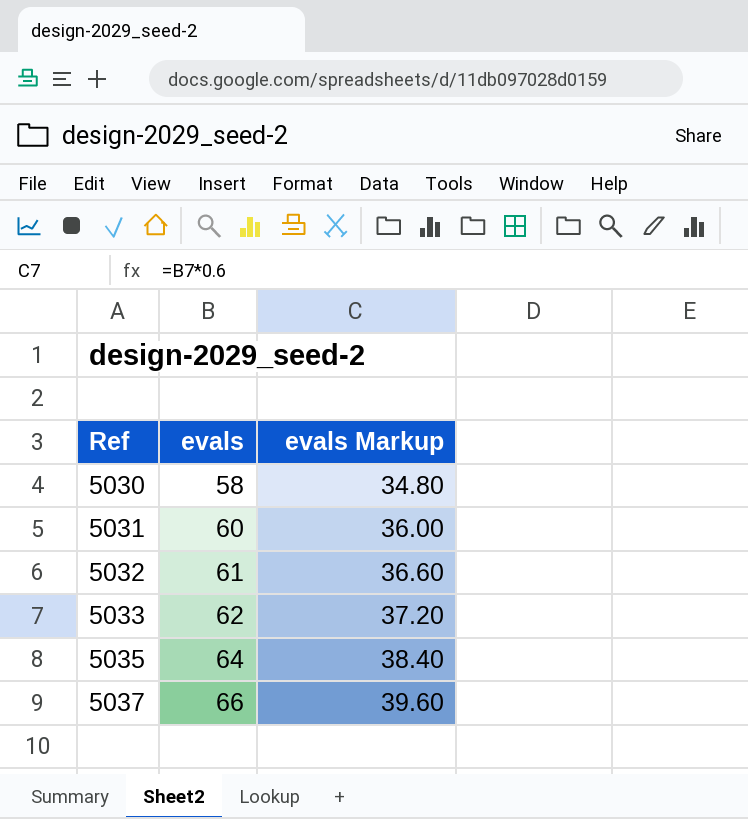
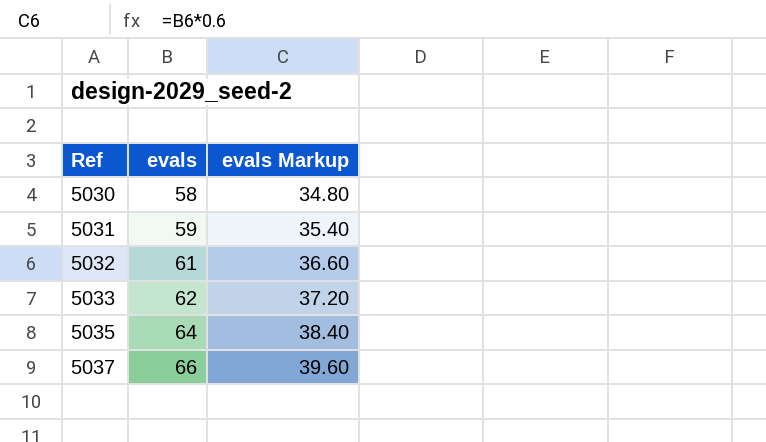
5031 | evals: 60 -> 59
5031 | evals Markup: 36.00 -> 35.40

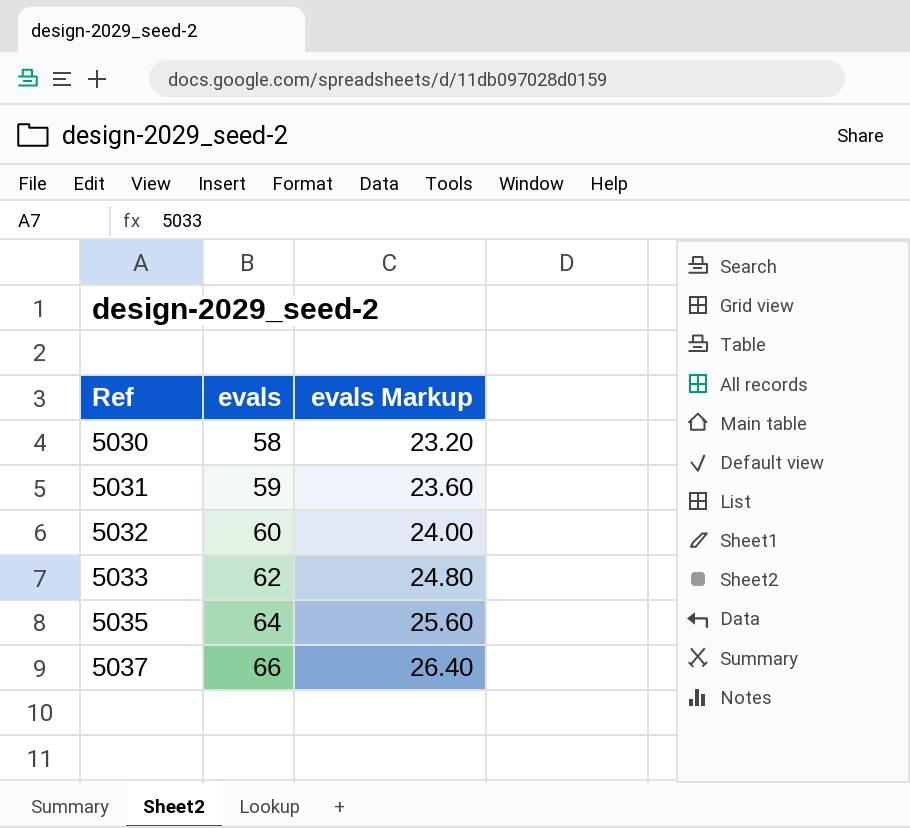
column evals Markup | formula: [evals] * 0.6 -> [evals] * 0.4
5032 | evals: 61 -> 60

